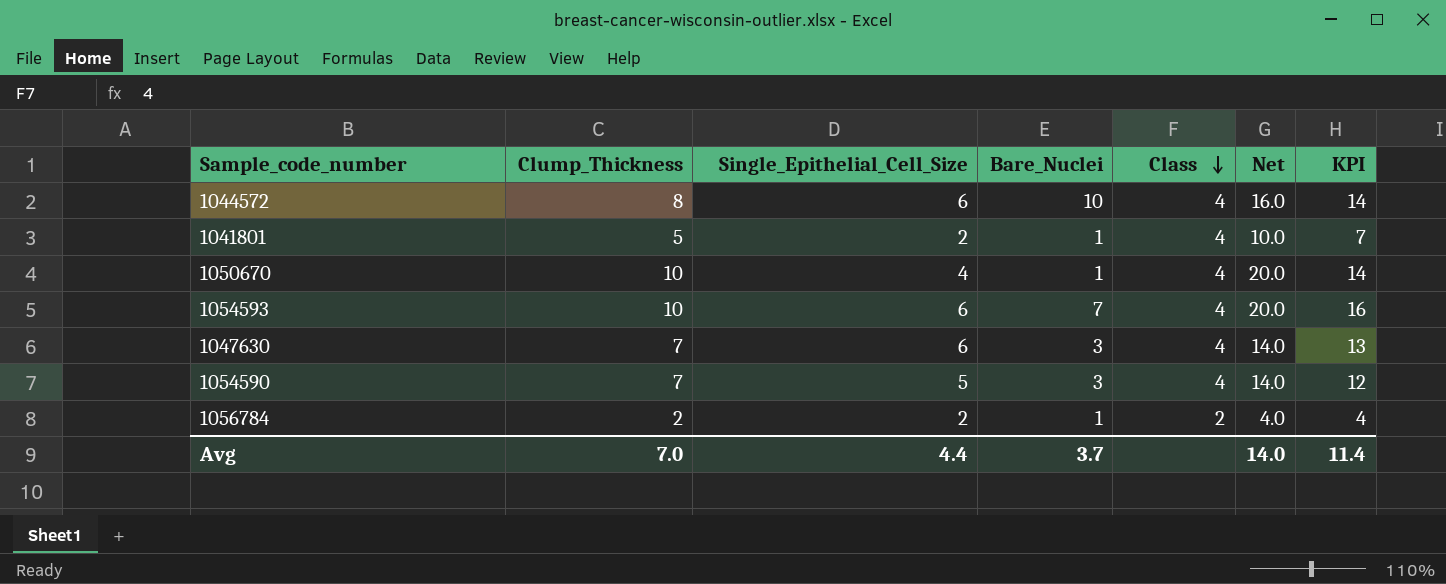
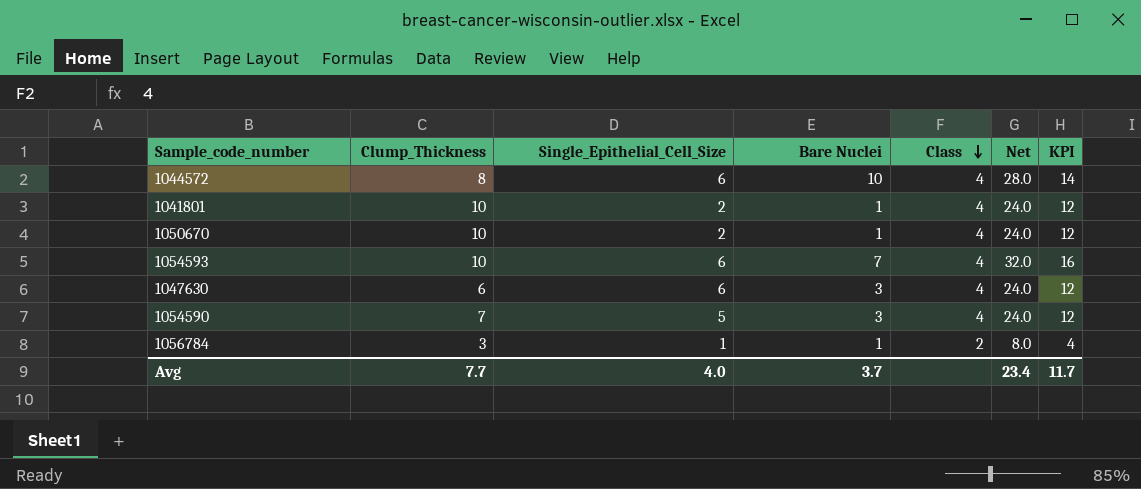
column name: Bare_Nuclei -> Bare Nuclei
column Net | formula: [Clump_Thickness] * 2 -> [KPI] * 2
1041801 | Clump_Thickness: 5 -> 10
1041801 | KPI: 7 -> 12
1050670 | Single_Epithelial_Cell_Size: 4 -> 2
1050670 | KPI: 14 -> 12
1047630 | Clump_Thickness: 7 -> 6
1047630 | KPI: 13 -> 12
1056784 | Clump_Thickness: 2 -> 3
1056784 | Single_Epithelial_Cell_Size: 2 -> 1
Avg | Clump_Thickness: 7.0 -> 7.7
Avg | Single_Epithelial_Cell_Size: 4.4 -> 4.0
Avg | Net: 14.0 -> 23.4
Avg | KPI: 11.4 -> 11.7

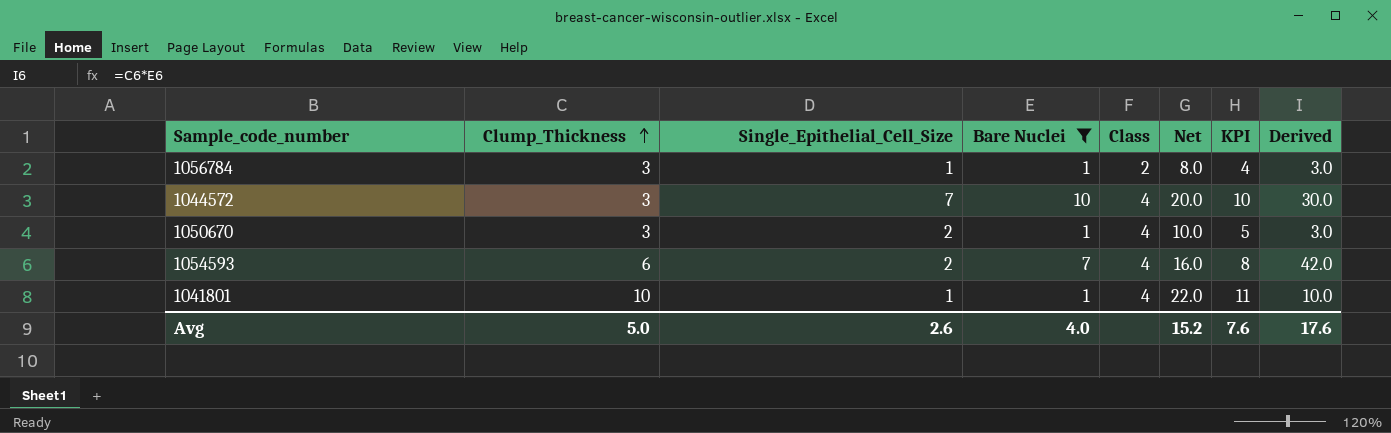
filter: none -> Bare Nuclei != 3
row order: Class descending -> Clump_Thickness ascending
column Derived | formula: none -> [Clump_Thickness] * [Bare Nuclei]
1044572 | Clump_Thickness: 8 -> 3
1044572 | Single_Epithelial_Cell_Size: 6 -> 7
1044572 | Net: 28.0 -> 20.0
1044572 | KPI: 14 -> 10
1050670 | Clump_Thickness: 10 -> 3
1050670 | Net: 24.0 -> 10.0
1050670 | KPI: 12 -> 5
1054593 | Clump_Thickness: 10 -> 6
1054593 | Single_Epithelial_Cell_Size: 6 -> 2
1054593 | Net: 32.0 -> 16.0
1054593 | KPI: 16 -> 8
1041801 | Single_Epithelial_Cell_Size: 2 -> 1
1041801 | Net: 24.0 -> 22.0
1041801 | KPI: 12 -> 11
Avg | Clump_Thickness: 7.7 -> 5.0
Avg | Single_Epithelial_Cell_Size: 4.0 -> 2.6
Avg | Bare Nuclei: 3.7 -> 4.0
Avg | Net: 23.4 -> 15.2
Avg | KPI: 11.7 -> 7.6

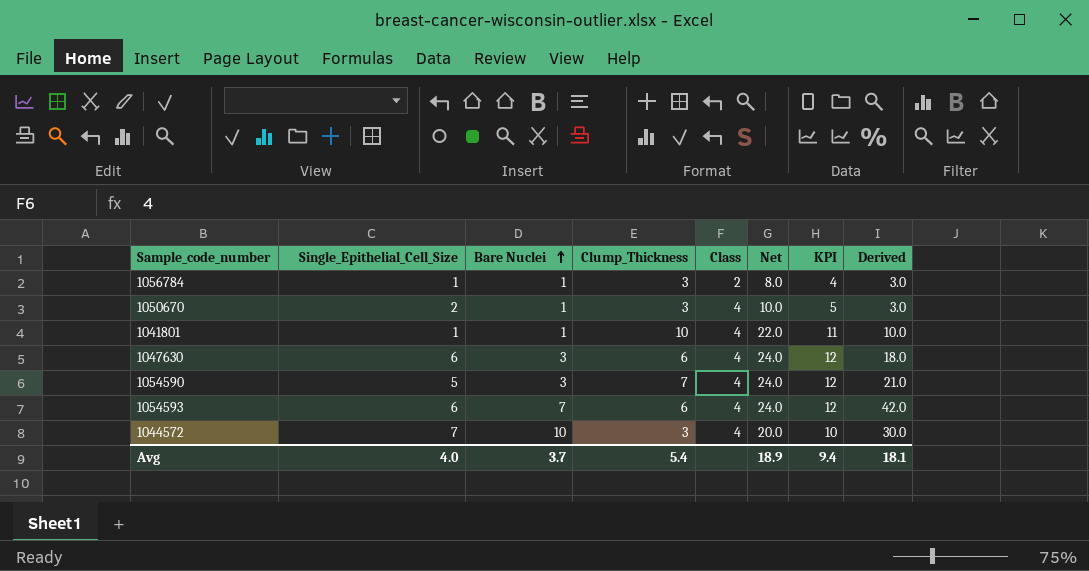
filter: Bare Nuclei != 3 -> none
row order: Clump_Thickness ascending -> Bare Nuclei ascending
column Clump_Thickness | position: 2 -> 4
1054593 | Single_Epithelial_Cell_Size: 2 -> 6
1054593 | Net: 16.0 -> 24.0
1054593 | KPI: 8 -> 12
Avg | Single_Epithelial_Cell_Size: 2.6 -> 4.0
Avg | Bare Nuclei: 4.0 -> 3.7
Avg | Clump_Thickness: 5.0 -> 5.4
Avg | Net: 15.2 -> 18.9
Avg | KPI: 7.6 -> 9.4
Avg | Derived: 17.6 -> 18.1

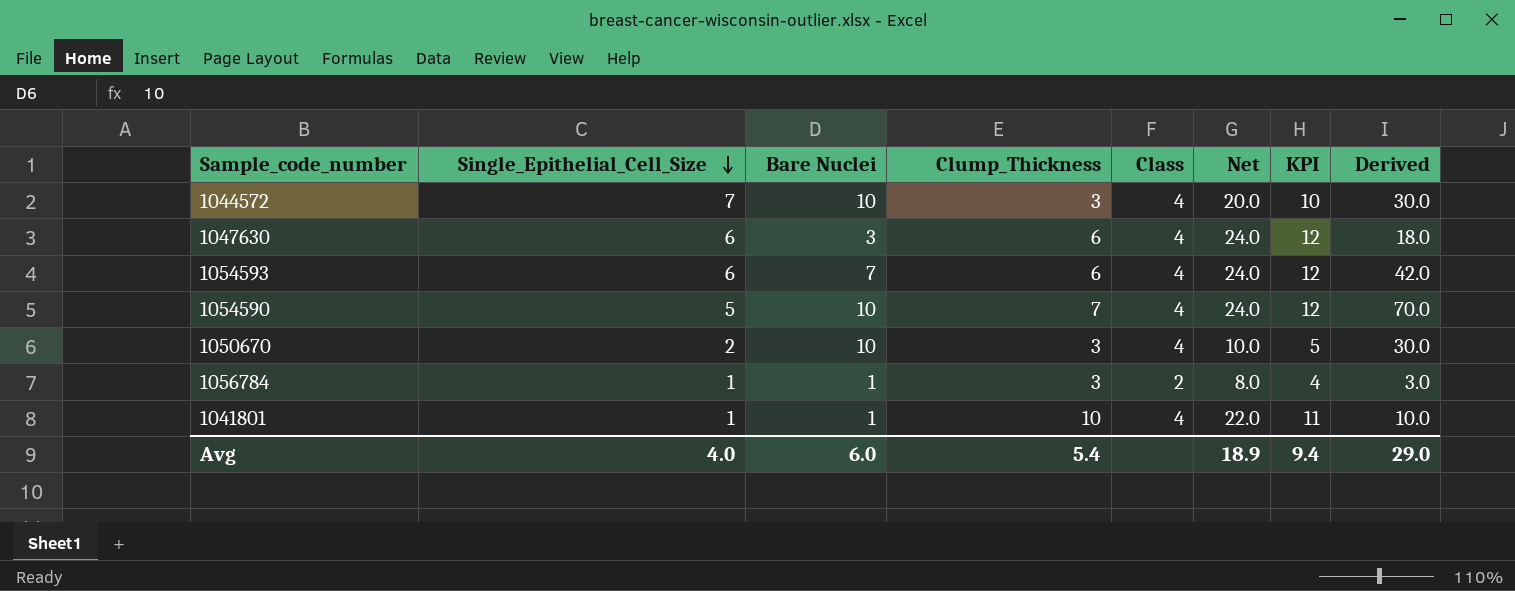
row order: Bare Nuclei ascending -> Single_Epithelial_Cell_Size descending
1054590 | Bare Nuclei: 3 -> 10
1054590 | Derived: 21.0 -> 70.0
1050670 | Bare Nuclei: 1 -> 10
1050670 | Derived: 3.0 -> 30.0
Avg | Bare Nuclei: 3.7 -> 6.0
Avg | Derived: 18.1 -> 29.0

